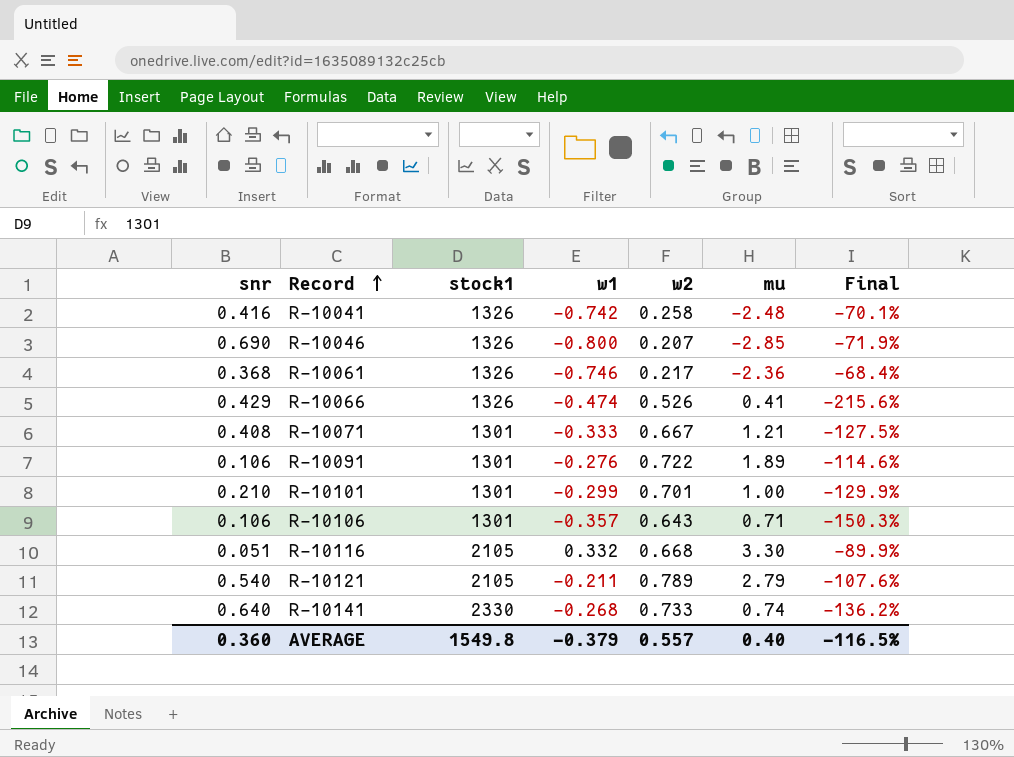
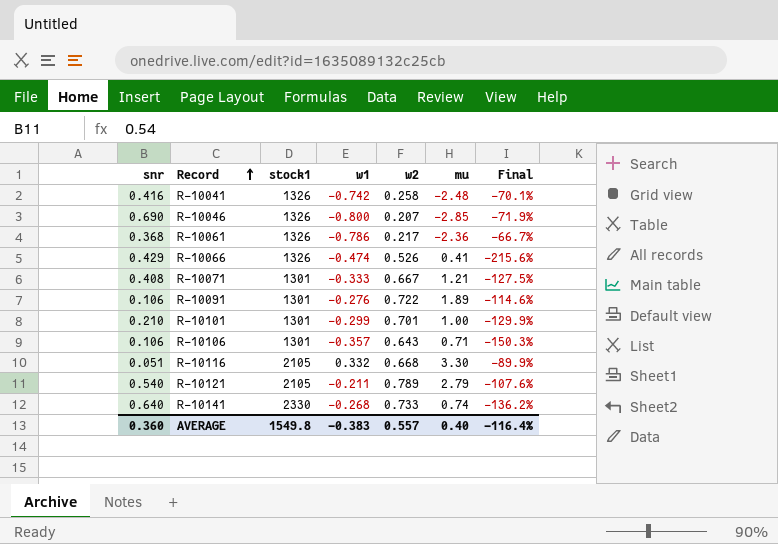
R-10061 | w1: -0.746 -> -0.786
R-10061 | Final: -68.4% -> -66.7%
AVERAGE | w1: -0.379 -> -0.383
AVERAGE | Final: -116.5% -> -116.4%

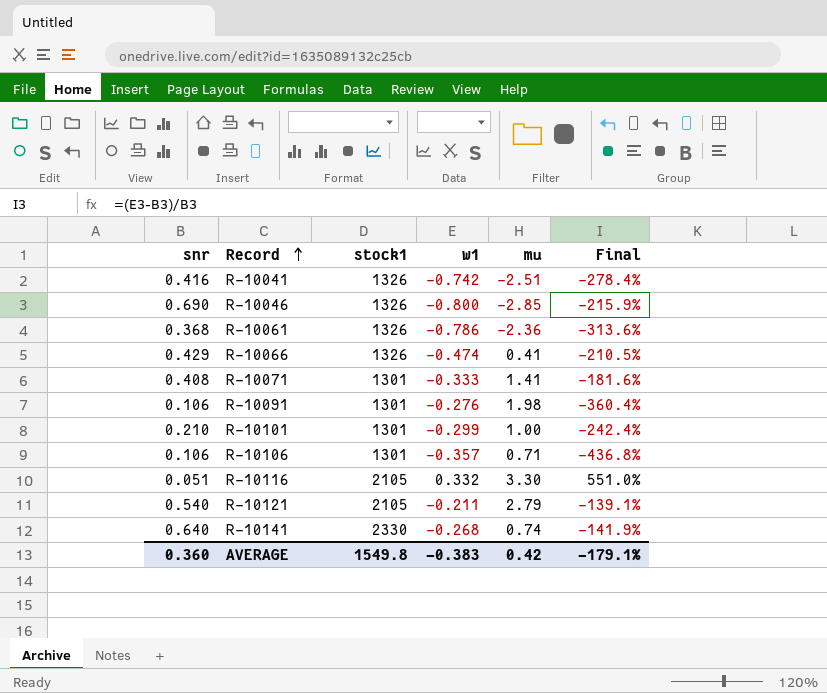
column w2 | position: 5 -> none
column Final | formula: ([w1] - [mu]) / [mu] -> ([w1] - [snr]) / [snr]
R-10041 | mu: -2.48 -> -2.51
R-10071 | mu: 1.21 -> 1.41
R-10091 | mu: 1.89 -> 1.98
AVERAGE | mu: 0.40 -> 0.42
AVERAGE | Final: -116.4% -> -179.1%

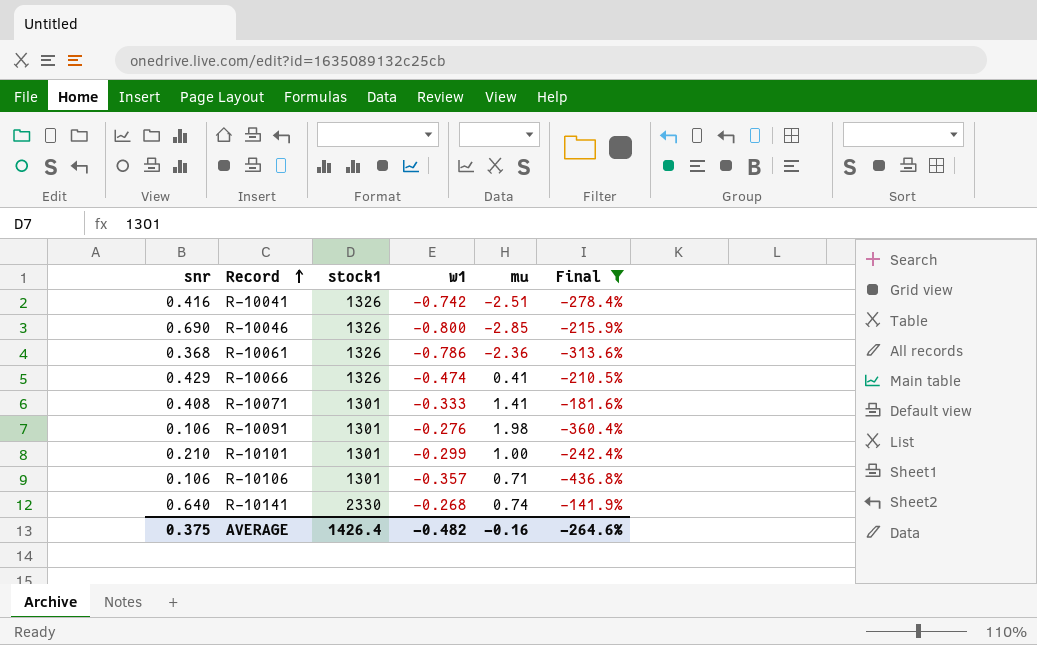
filter: none -> Final <= -141.9%
AVERAGE | snr: 0.360 -> 0.375
AVERAGE | stock1: 1549.8 -> 1426.4
AVERAGE | w1: -0.383 -> -0.482
AVERAGE | mu: 0.42 -> -0.16
AVERAGE | Final: -179.1% -> -264.6%

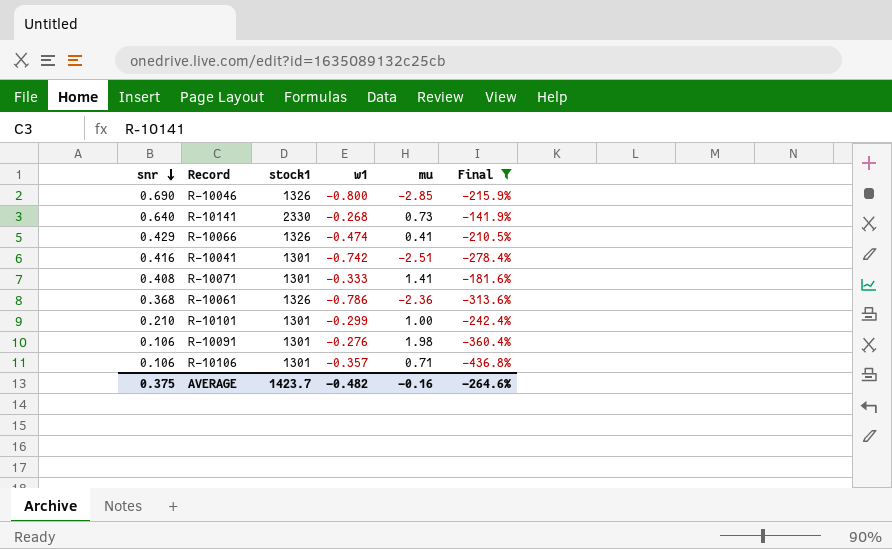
row order: Record ascending -> snr descending
R-10141 | mu: 0.74 -> 0.73
R-10041 | stock1: 1326 -> 1301
AVERAGE | stock1: 1426.4 -> 1423.7

